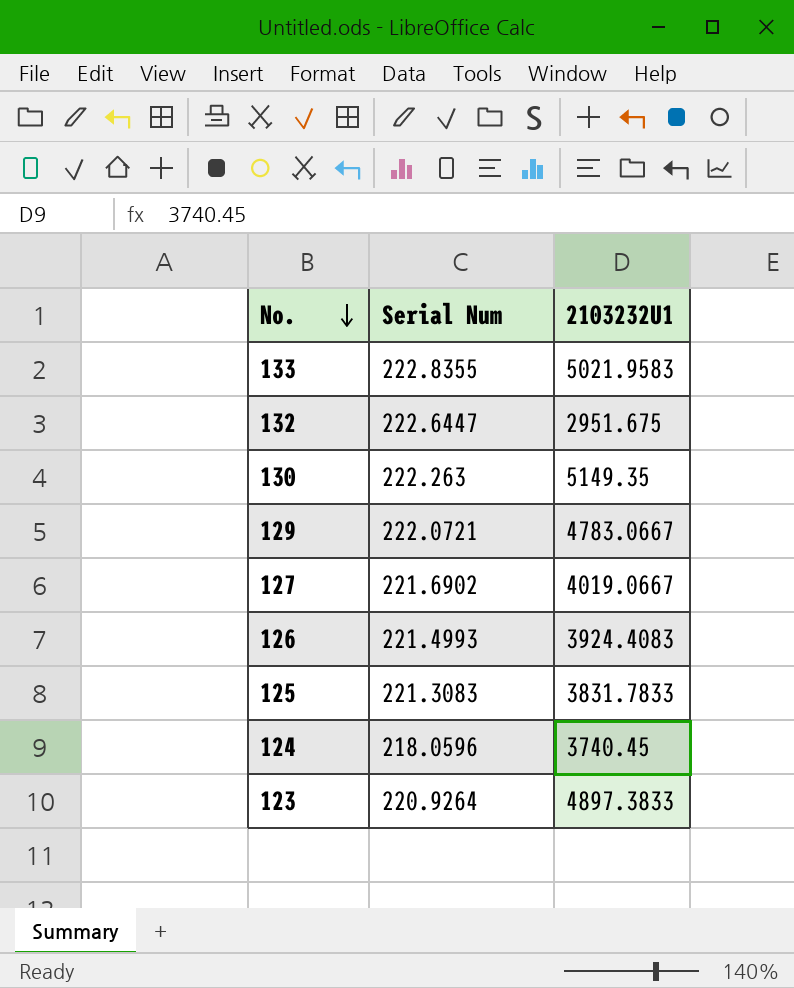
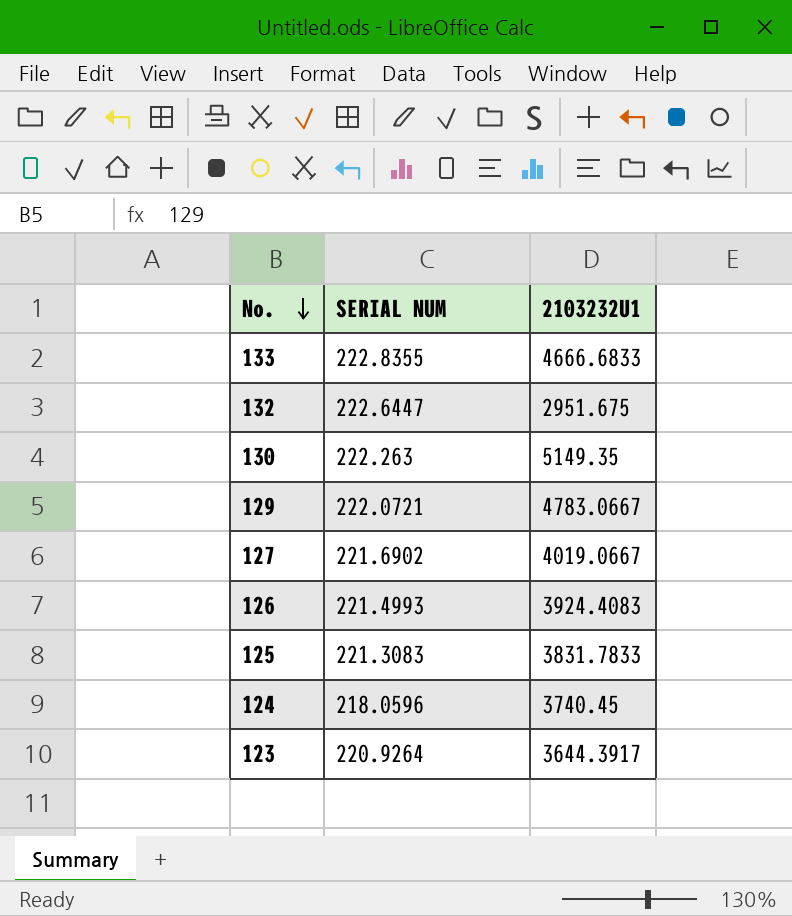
column name: Serial Num -> SERIAL NUM
133 | 2103232U1: 5021.9583 -> 4666.6833
123 | 2103232U1: 4897.3833 -> 3644.3917

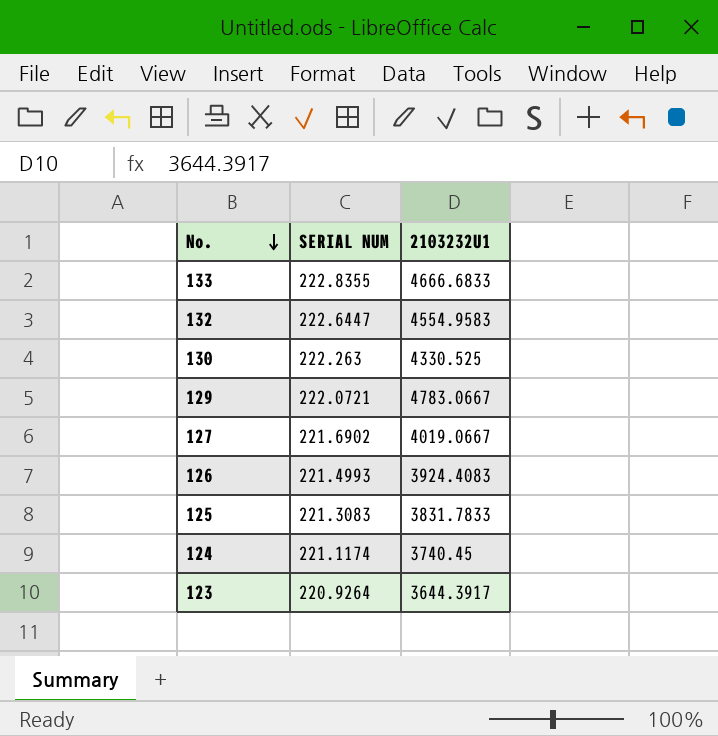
132 | 2103232U1: 2951.675 -> 4554.9583
130 | 2103232U1: 5149.35 -> 4330.525
124 | SERIAL NUM: 218.0596 -> 221.1174

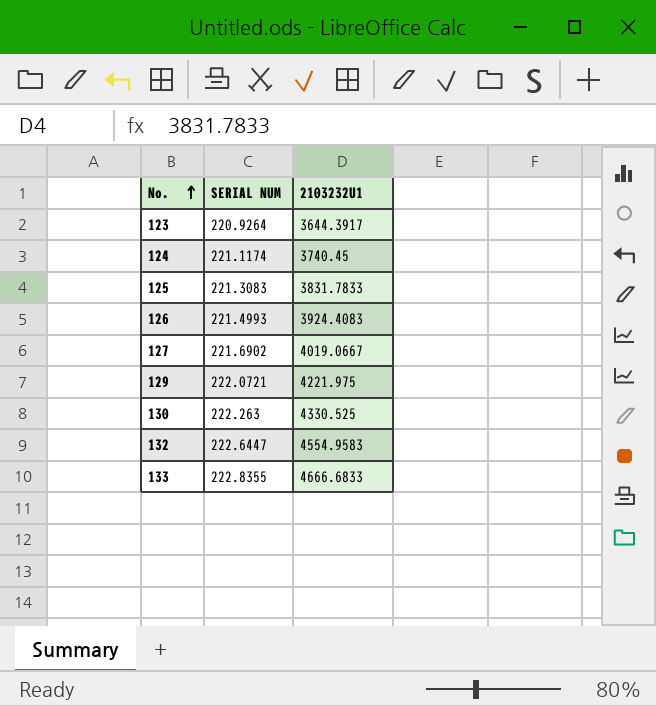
row order: No. descending -> No. ascending
129 | 2103232U1: 4783.0667 -> 4221.975

